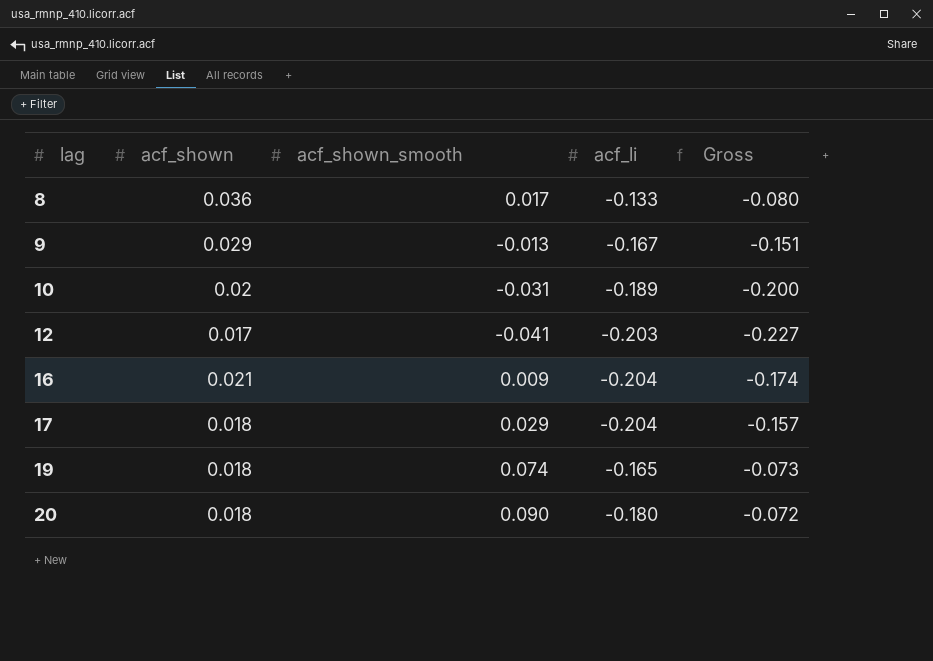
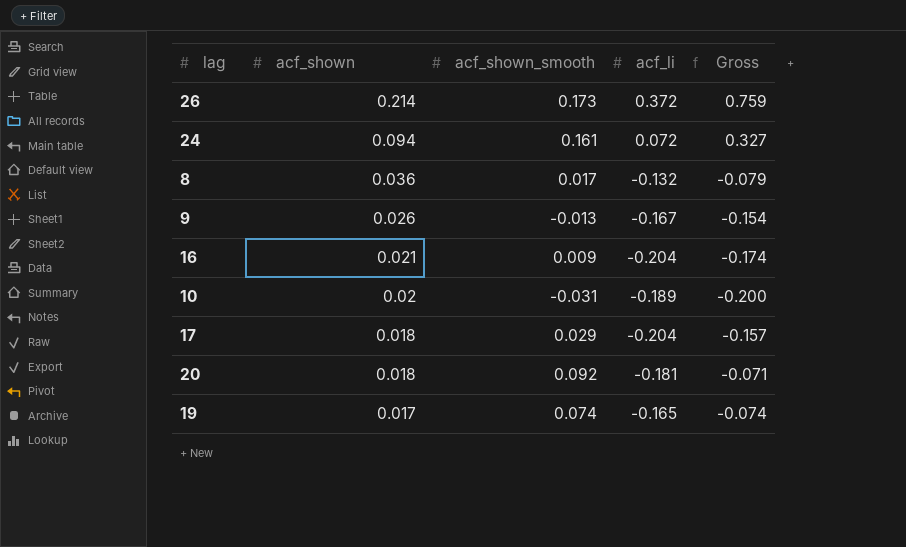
row order: lag ascending -> acf_shown descending
row 12: 0.017 | -0.041 | -0.203 | -0.227 -> none
row 26: none -> 0.214 | 0.173 | 0.372 | 0.759
row 24: none -> 0.094 | 0.161 | 0.072 | 0.327
8 | acf_li: -0.133 -> -0.132
8 | Gross: -0.080 -> -0.079
9 | acf_shown: 0.029 -> 0.026
9 | Gross: -0.151 -> -0.154
20 | acf_shown_smooth: 0.090 -> 0.092
20 | acf_li: -0.180 -> -0.181
20 | Gross: -0.072 -> -0.071
19 | acf_shown: 0.018 -> 0.017
19 | Gross: -0.073 -> -0.074

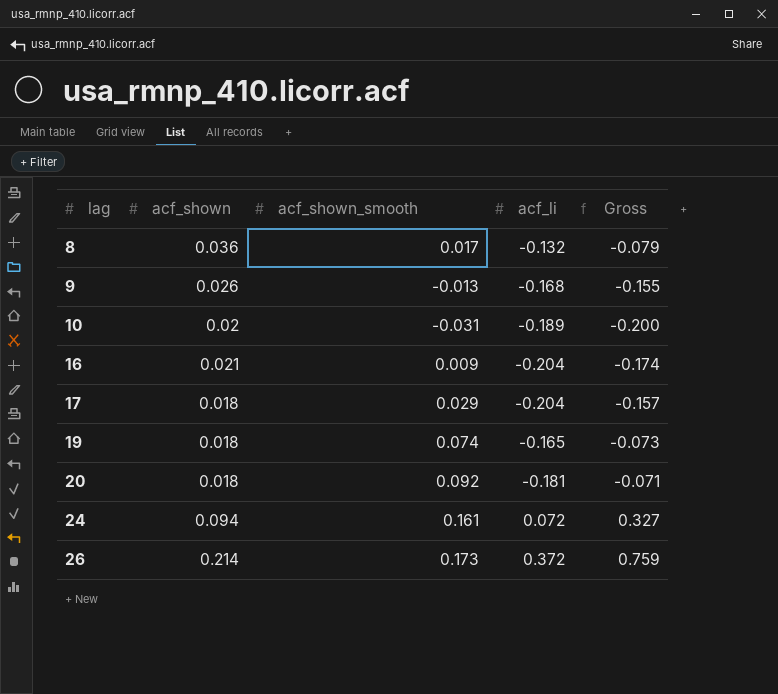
row order: acf_shown descending -> lag ascending
9 | acf_li: -0.167 -> -0.168
9 | Gross: -0.154 -> -0.155
19 | acf_shown: 0.017 -> 0.018
19 | Gross: -0.074 -> -0.073

